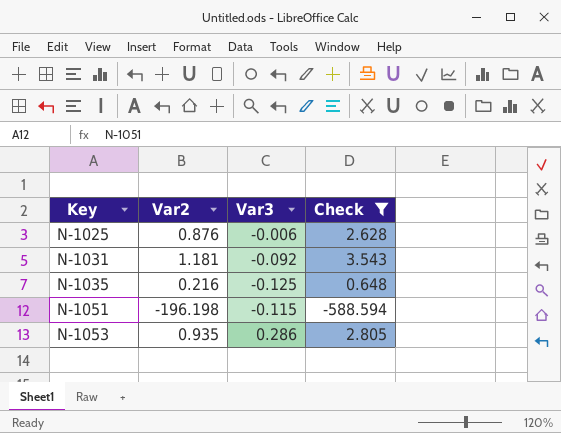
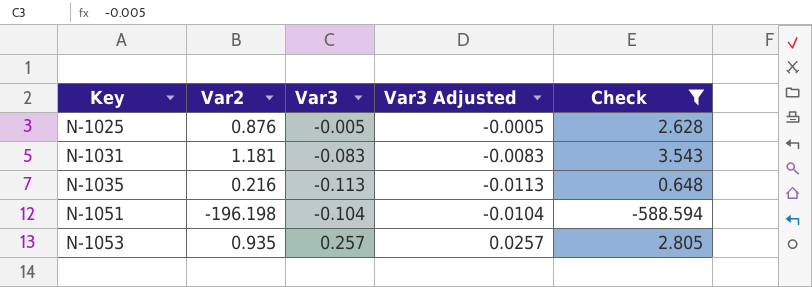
column Var3 Adjusted | formula: none -> [Var3] * 0.1
N-1025 | Var3: -0.006 -> -0.005
N-1031 | Var3: -0.092 -> -0.083
N-1035 | Var3: -0.125 -> -0.113
N-1051 | Var3: -0.115 -> -0.104
N-1053 | Var3: 0.286 -> 0.257

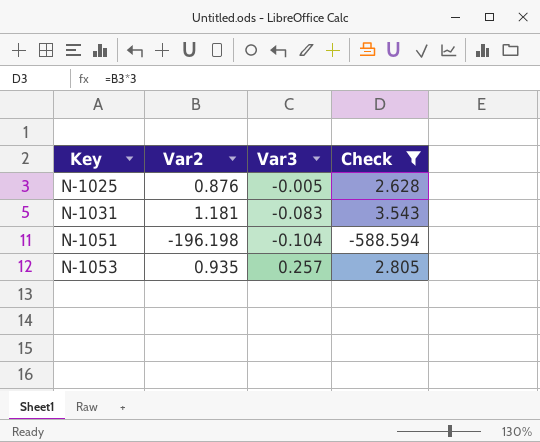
column Var3 Adjusted | formula: [Var3] * 0.1 -> none
row N-1035: 0.216 | -0.113 | -0.0113 | 0.648 -> none

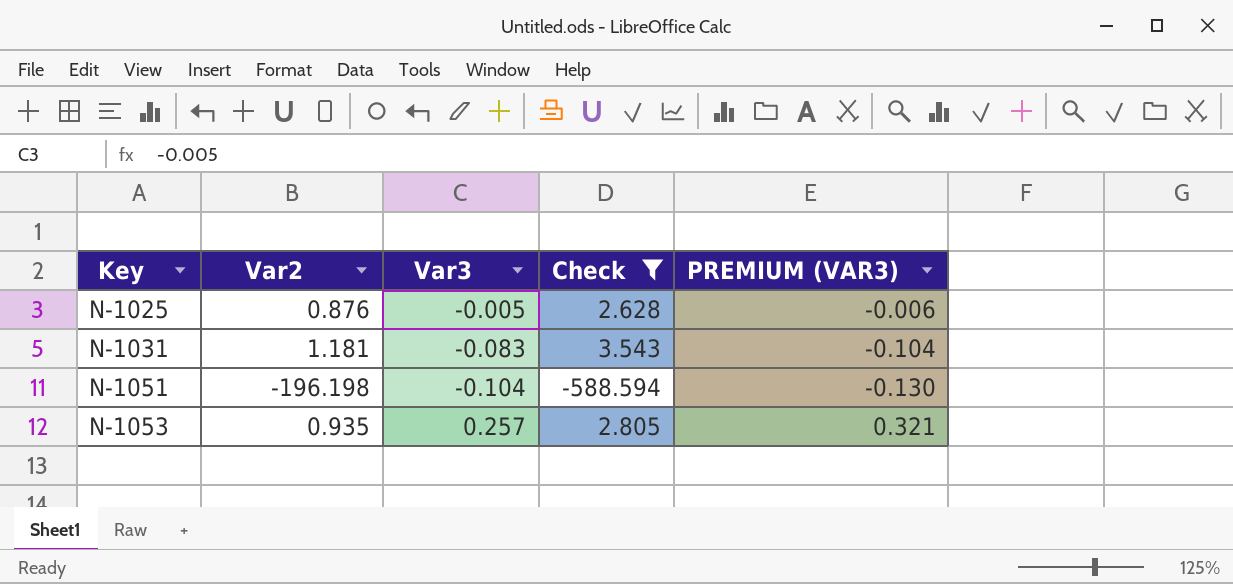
column PREMIUM (VAR3) | formula: none -> [Var3] * 1.25

